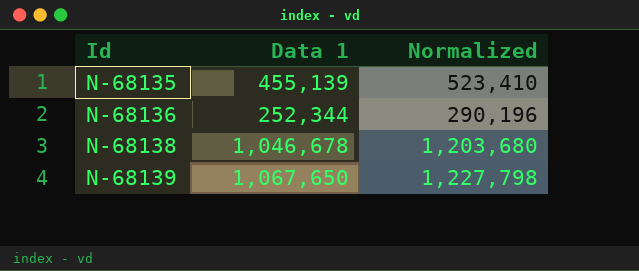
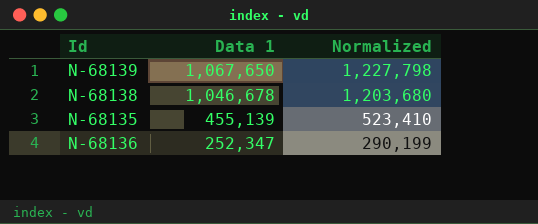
row order: Id ascending -> Data 1 descending
N-68136 | Data 1: 252,344 -> 252,347
N-68136 | Normalized: 290,196 -> 290,199

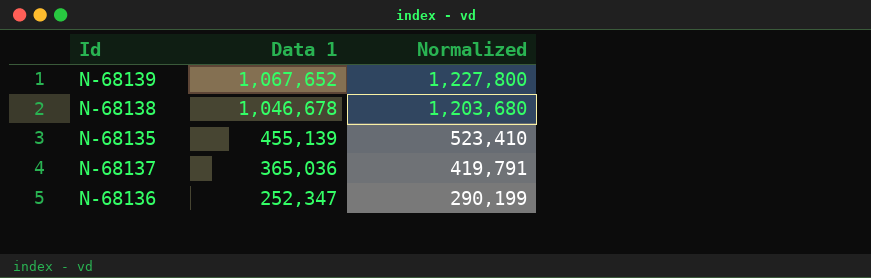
N-68139 | Data 1: 1,067,650 -> 1,067,652
N-68139 | Normalized: 1,227,798 -> 1,227,800
row N-68137: none -> 365,036 | 419,791

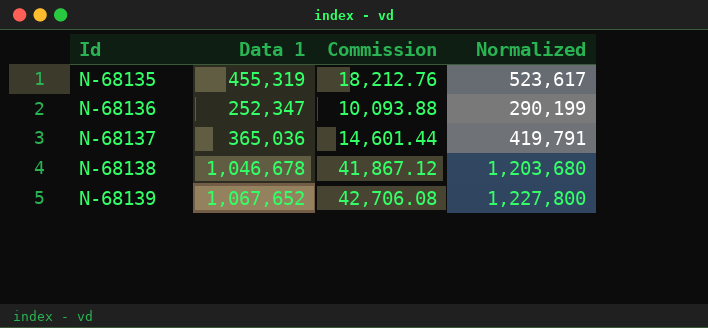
row order: Data 1 descending -> Id ascending
column Commission | formula: none -> [Data 1] * 0.04
N-68135 | Data 1: 455,139 -> 455,319
N-68135 | Normalized: 523,410 -> 523,617

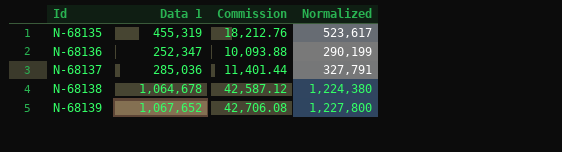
N-68137 | Data 1: 365,036 -> 285,036
N-68137 | Commission: 14,601.44 -> 11,401.44
N-68137 | Normalized: 419,791 -> 327,791
N-68138 | Data 1: 1,046,678 -> 1,064,678
N-68138 | Commission: 41,867.12 -> 42,587.12
N-68138 | Normalized: 1,203,680 -> 1,224,380

